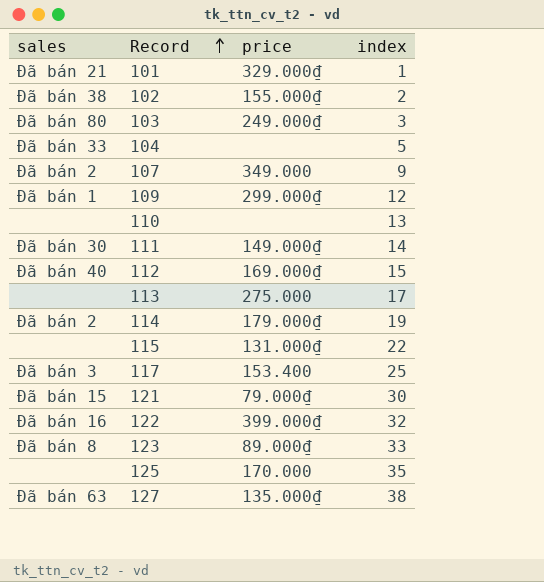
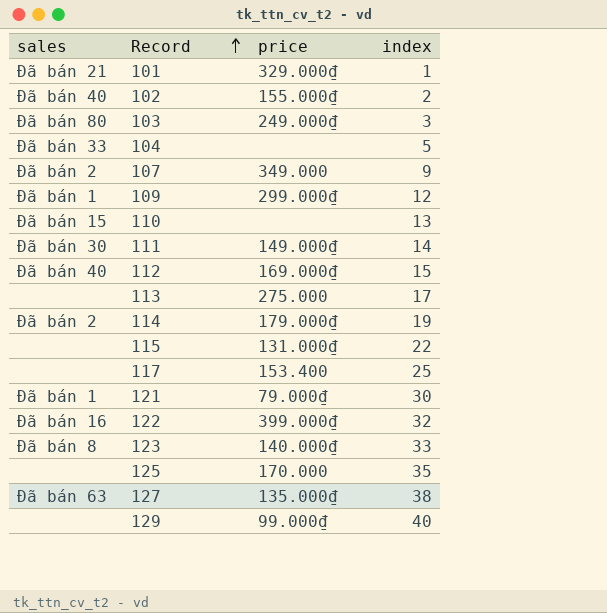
102 | sales: Đã bán 38 -> Đã bán 40
110 | sales: none -> Đã bán 15
117 | sales: Đã bán 3 -> none
121 | sales: Đã bán 15 -> Đã bán 1
123 | price: 89.000₫ -> 140.000₫
row 129: none -> none | 99.000₫ | 40

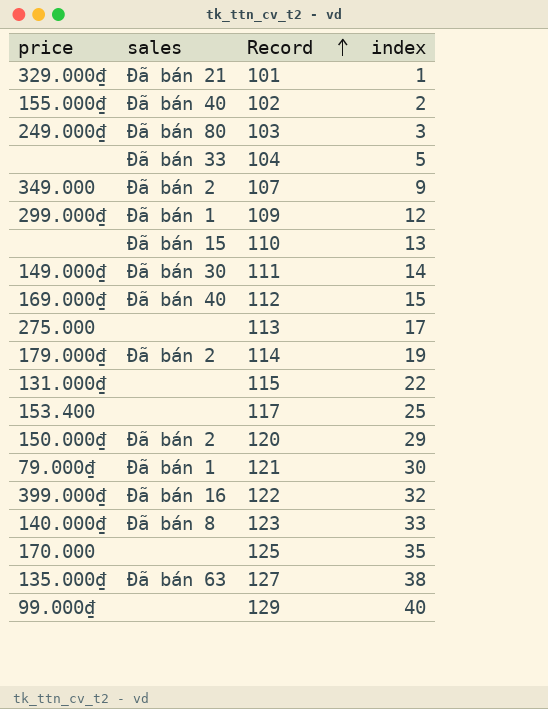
column price | position: 3 -> 1
row 120: none -> 150.000₫ | Đã bán 2 | 29

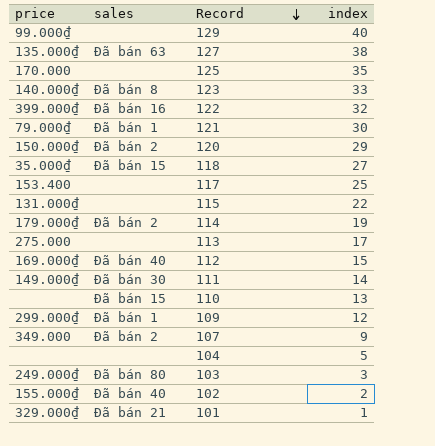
row order: Record ascending -> Record descending
row 118: none -> 35.000₫ | Đã bán 15 | 27
104 | sales: Đã bán 33 -> none

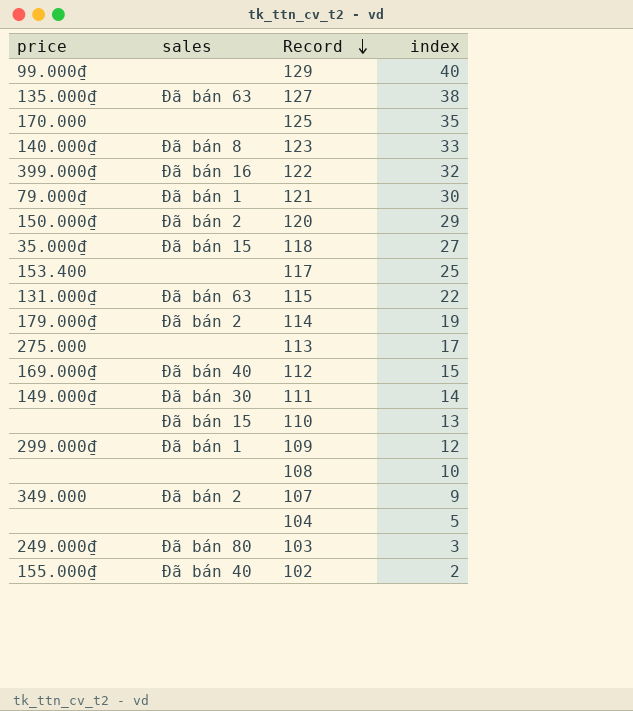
row 101: 329.000₫ | Đã bán 21 | 1 -> none
115 | sales: none -> Đã bán 63
row 108: none -> none | none | 10

